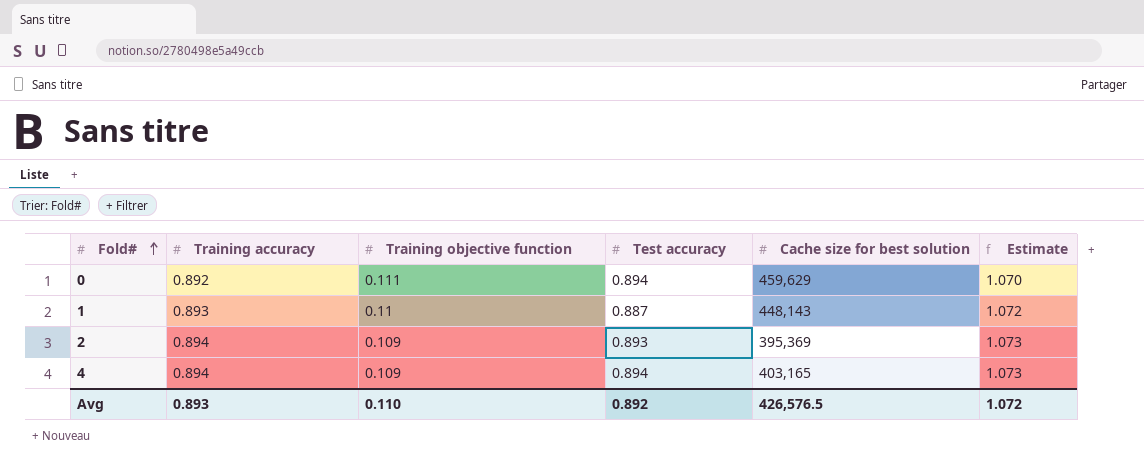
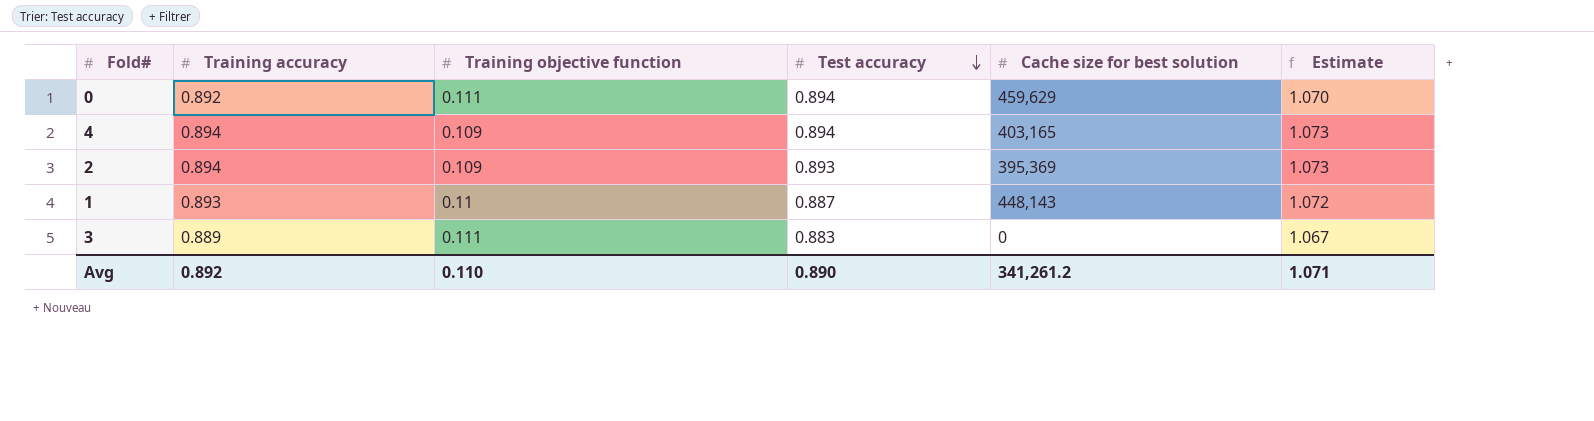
row order: Fold# ascending -> Test accuracy descending
row 3: none -> 0.889 | 0.111 | 0.883 | 0 | 1.067
Avg | Training accuracy: 0.893 -> 0.892
Avg | Test accuracy: 0.892 -> 0.890
Avg | Cache size for best solution: 426,576.5 -> 341,261.2
Avg | Estimate: 1.072 -> 1.071

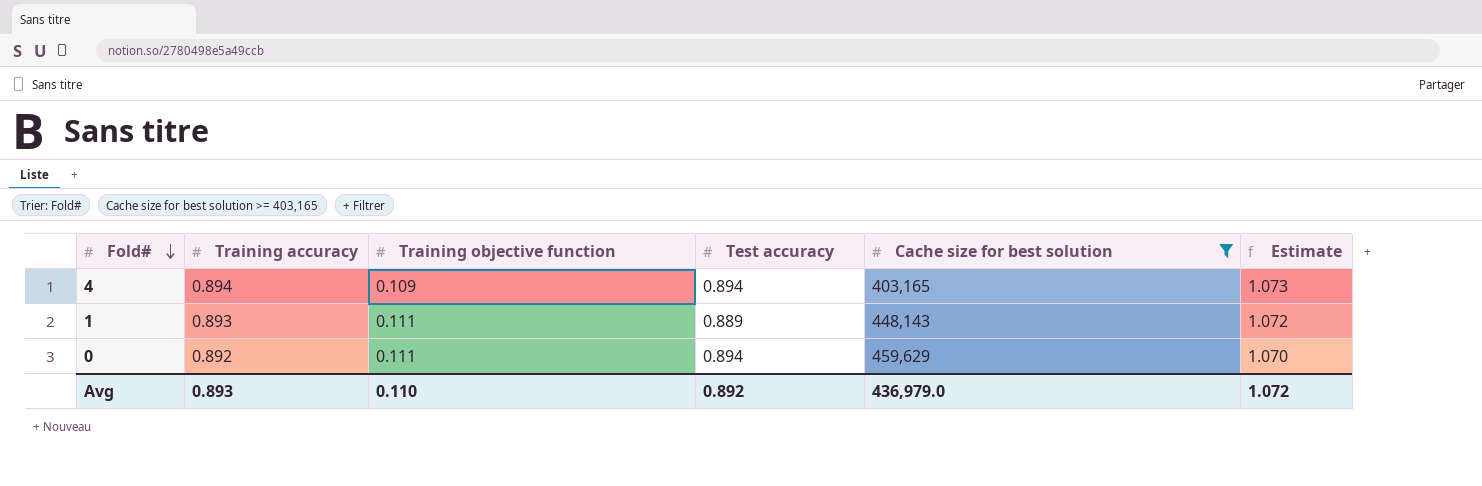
filter: none -> Cache size for best solution >= 403,165
row order: Test accuracy descending -> Fold# descending
1 | Training objective function: 0.11 -> 0.111
1 | Test accuracy: 0.887 -> 0.889
Avg | Training accuracy: 0.892 -> 0.893
Avg | Test accuracy: 0.890 -> 0.892
Avg | Cache size for best solution: 341,261.2 -> 436,979.0
Avg | Estimate: 1.071 -> 1.072

